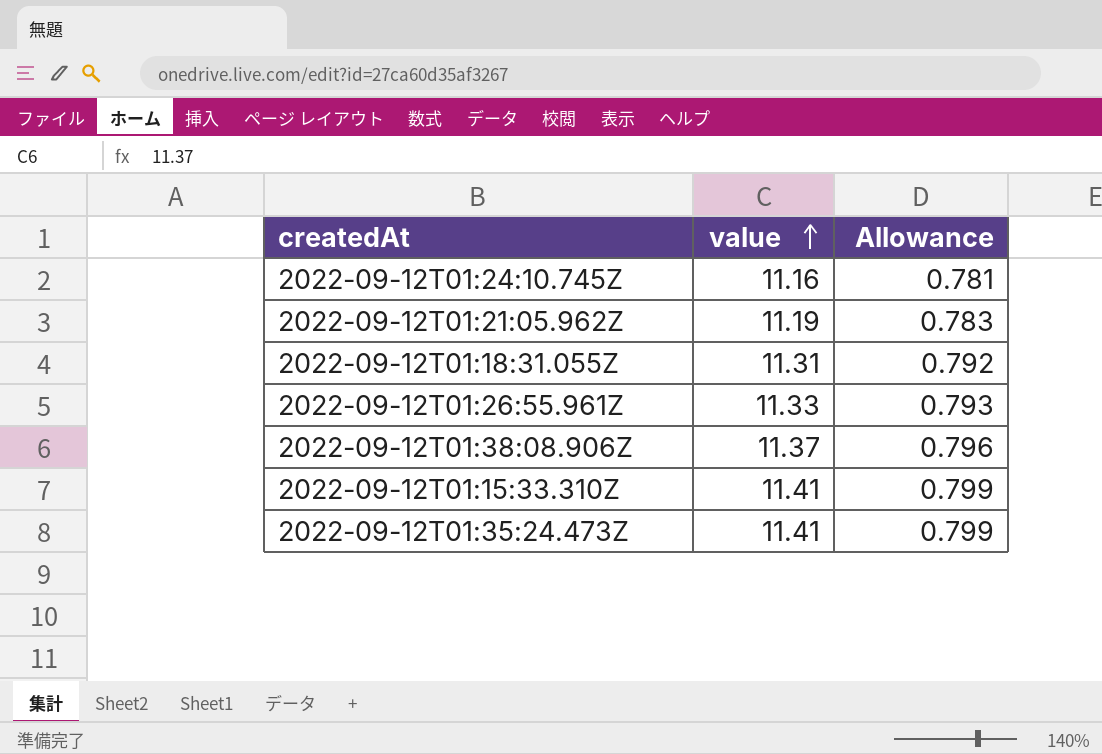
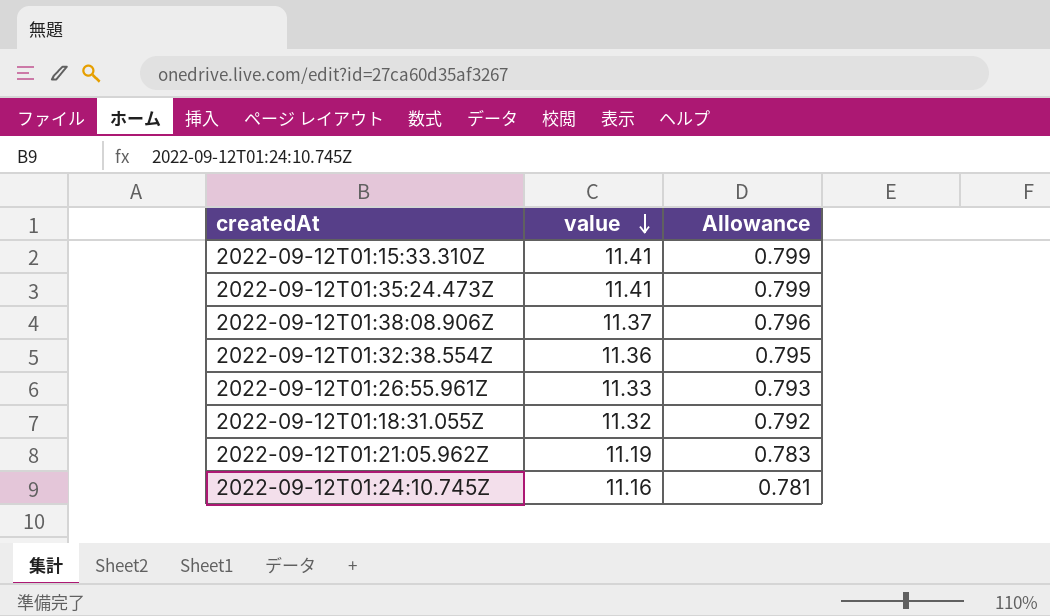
row order: value ascending -> value descending
row 2022-09-12T01:32:38.554Z: none -> 11.36 | 0.795
2022-09-12T01:18:31.055Z | value: 11.31 -> 11.32

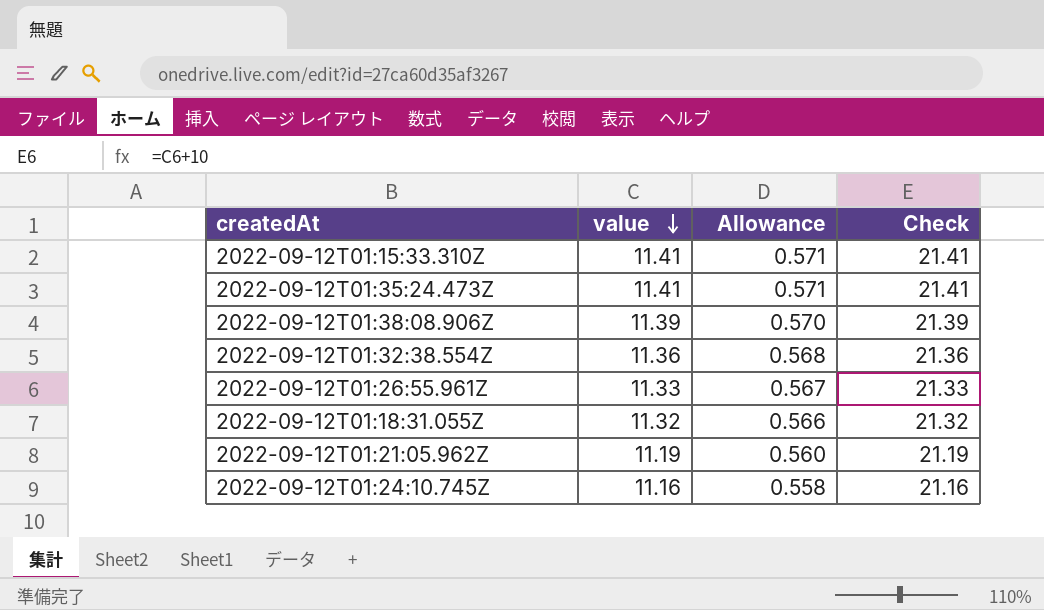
column Allowance | formula: [value] * 0.07 -> [value] * 0.05
column Check | formula: none -> [value] + 10
2022-09-12T01:38:08.906Z | value: 11.37 -> 11.39

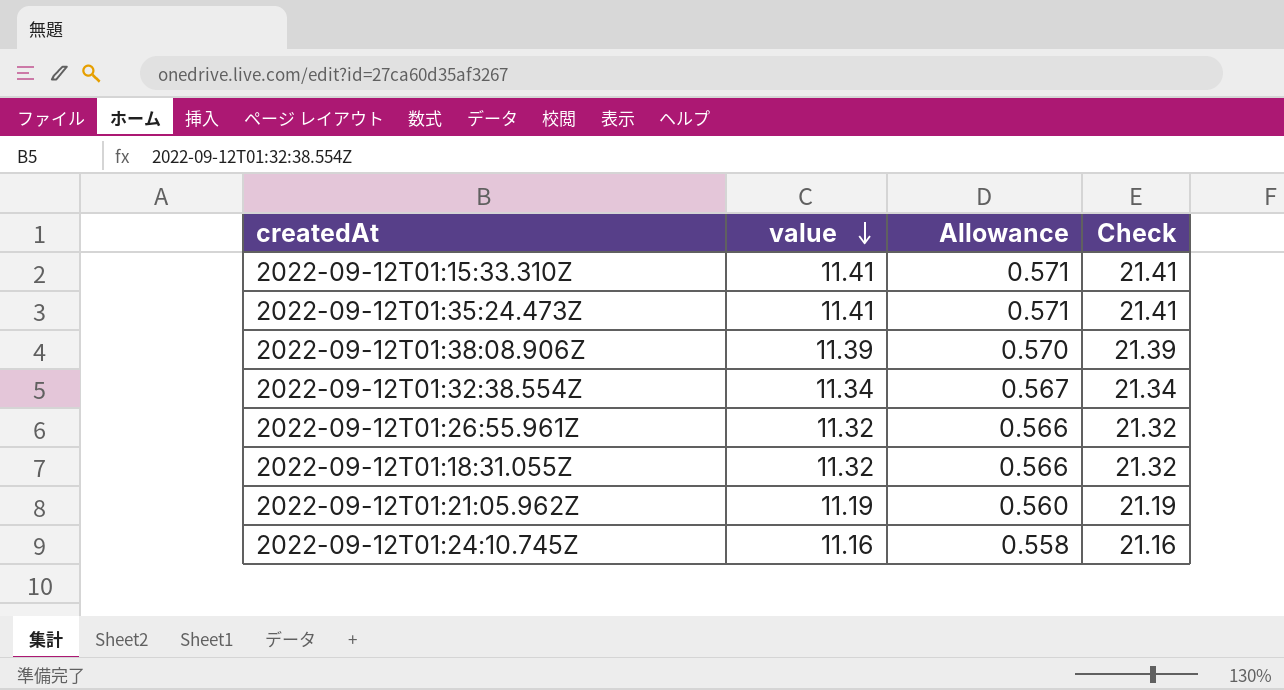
2022-09-12T01:32:38.554Z | value: 11.36 -> 11.34
2022-09-12T01:32:38.554Z | Allowance: 0.568 -> 0.567
2022-09-12T01:32:38.554Z | Check: 21.36 -> 21.34
2022-09-12T01:26:55.961Z | value: 11.33 -> 11.32
2022-09-12T01:26:55.961Z | Allowance: 0.567 -> 0.566
2022-09-12T01:26:55.961Z | Check: 21.33 -> 21.32

